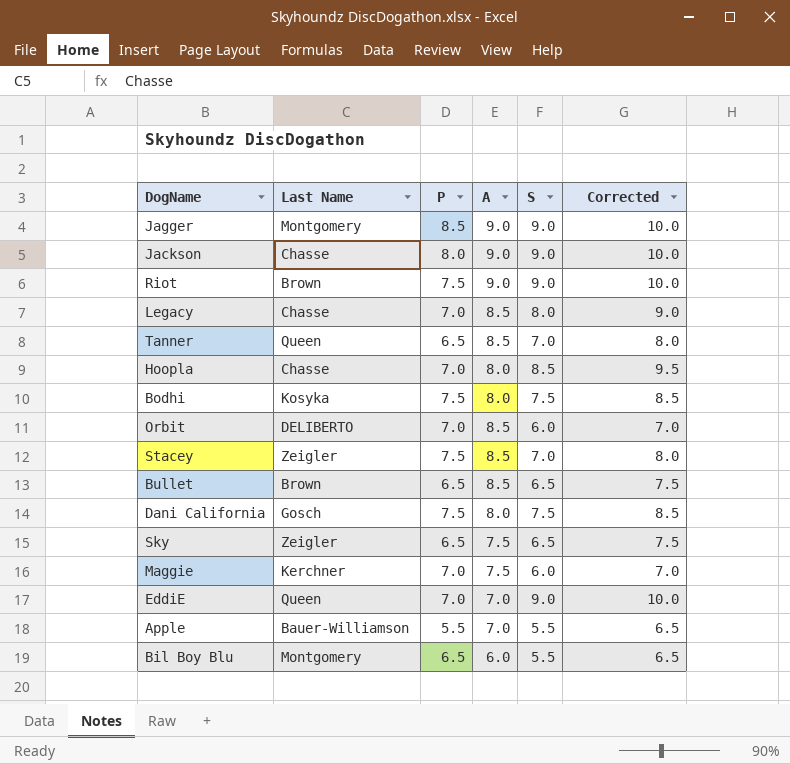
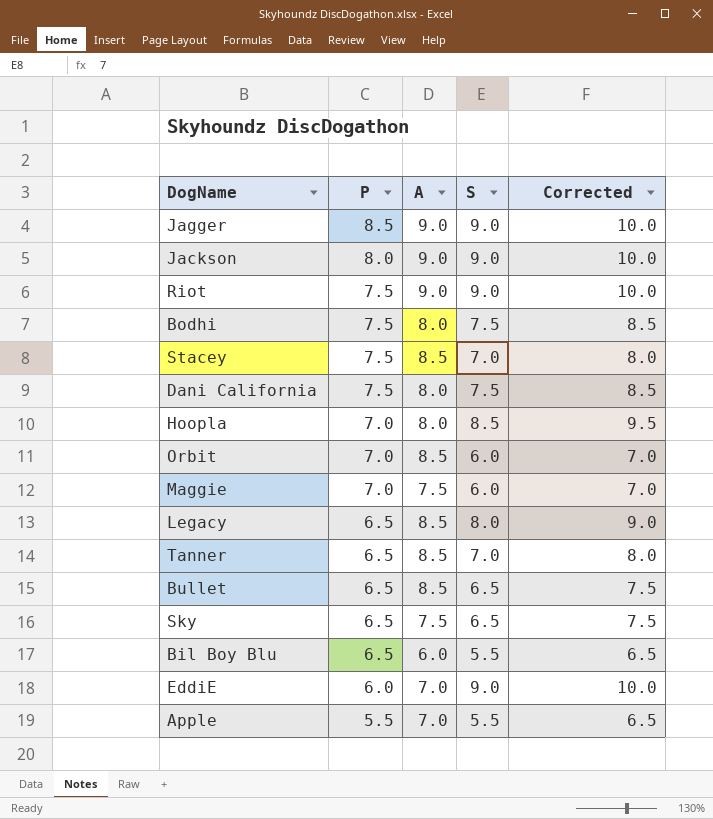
row order: none -> P descending
column Last Name | position: 2 -> none
Legacy | P: 7.0 -> 6.5
EddiE | P: 7.0 -> 6.0

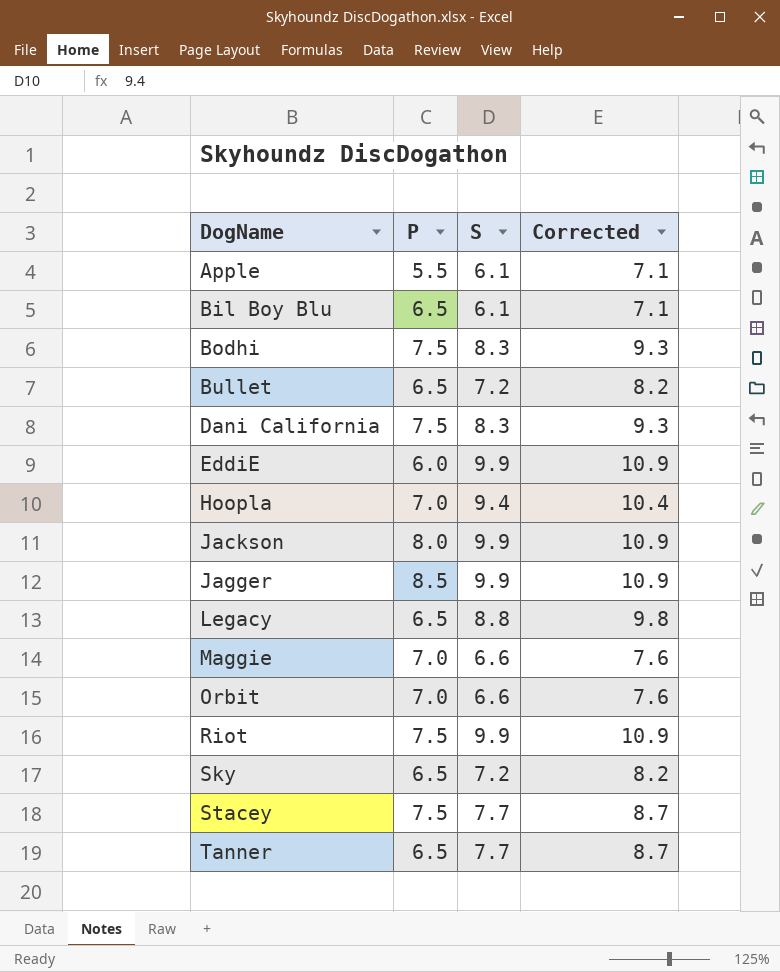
row order: P descending -> DogName ascending
column A | position: 3 -> none
Apple | S: 5.5 -> 6.1
Apple | Corrected: 6.5 -> 7.1
Bil Boy Blu | S: 5.5 -> 6.1
Bil Boy Blu | Corrected: 6.5 -> 7.1
Bodhi | S: 7.5 -> 8.3
Bodhi | Corrected: 8.5 -> 9.3
Bullet | S: 6.5 -> 7.2
Bullet | Corrected: 7.5 -> 8.2
Dani California | S: 7.5 -> 8.3
Dani California | Corrected: 8.5 -> 9.3
EddiE | S: 9.0 -> 9.9
EddiE | Corrected: 10.0 -> 10.9
Hoopla | S: 8.5 -> 9.4
Hoopla | Corrected: 9.5 -> 10.4
Jackson | S: 9.0 -> 9.9
Jackson | Corrected: 10.0 -> 10.9
Jagger | S: 9.0 -> 9.9
Jagger | Corrected: 10.0 -> 10.9
Legacy | S: 8.0 -> 8.8
Legacy | Corrected: 9.0 -> 9.8
Maggie | S: 6.0 -> 6.6
Maggie | Corrected: 7.0 -> 7.6
Orbit | S: 6.0 -> 6.6
Orbit | Corrected: 7.0 -> 7.6
Riot | S: 9.0 -> 9.9
Riot | Corrected: 10.0 -> 10.9
Sky | S: 6.5 -> 7.2
Sky | Corrected: 7.5 -> 8.2
Stacey | S: 7.0 -> 7.7
Stacey | Corrected: 8.0 -> 8.7
Tanner | S: 7.0 -> 7.7
Tanner | Corrected: 8.0 -> 8.7

